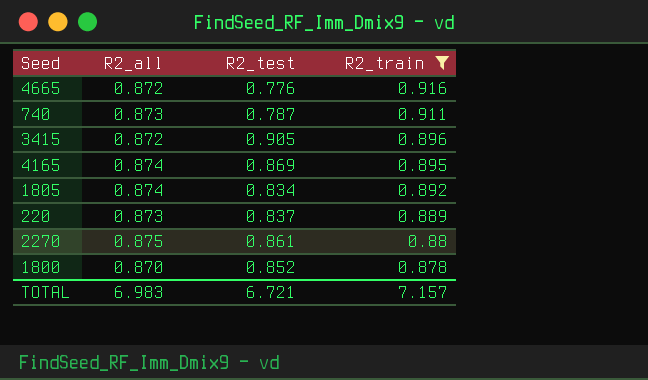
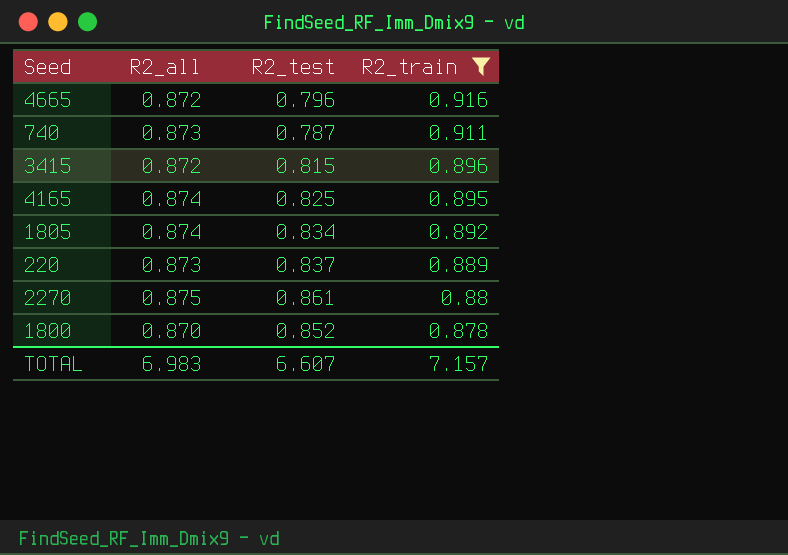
4665 | R2_test: 0.776 -> 0.796
3415 | R2_test: 0.905 -> 0.815
4165 | R2_test: 0.869 -> 0.825
TOTAL | R2_test: 6.721 -> 6.607

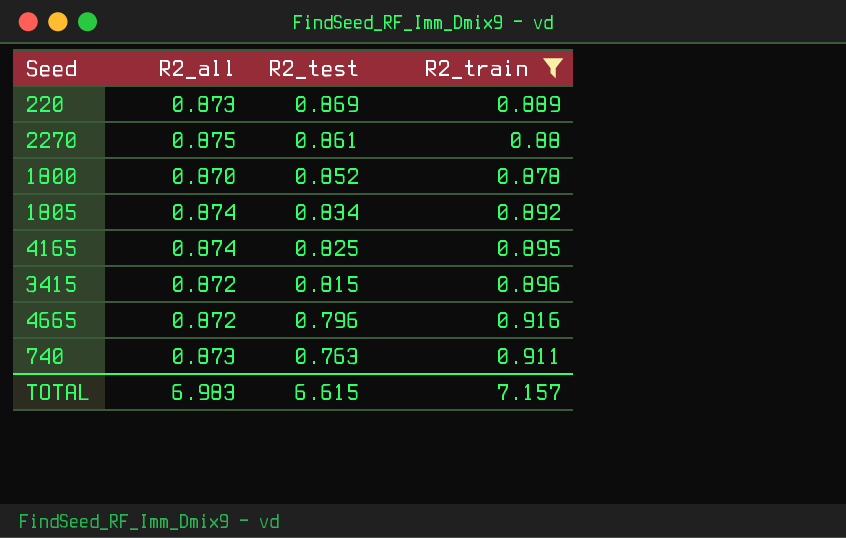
row order: R2_train descending -> R2_test descending
220 | R2_test: 0.837 -> 0.869
740 | R2_test: 0.787 -> 0.763
TOTAL | R2_test: 6.607 -> 6.615

